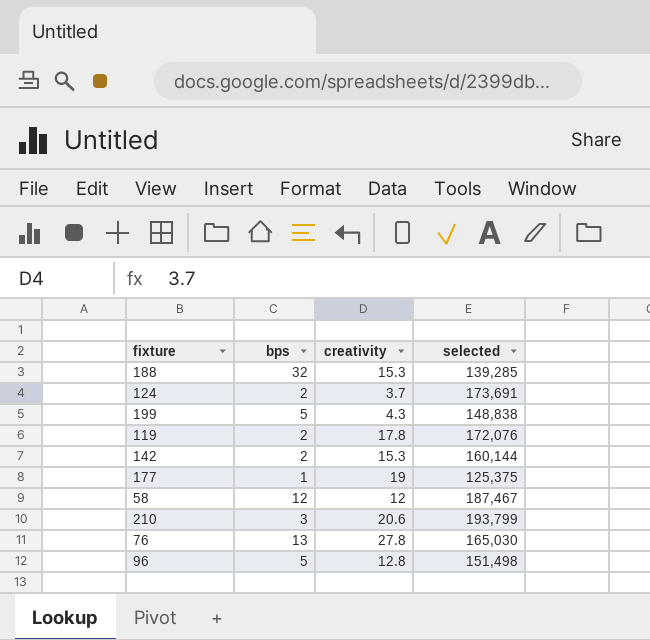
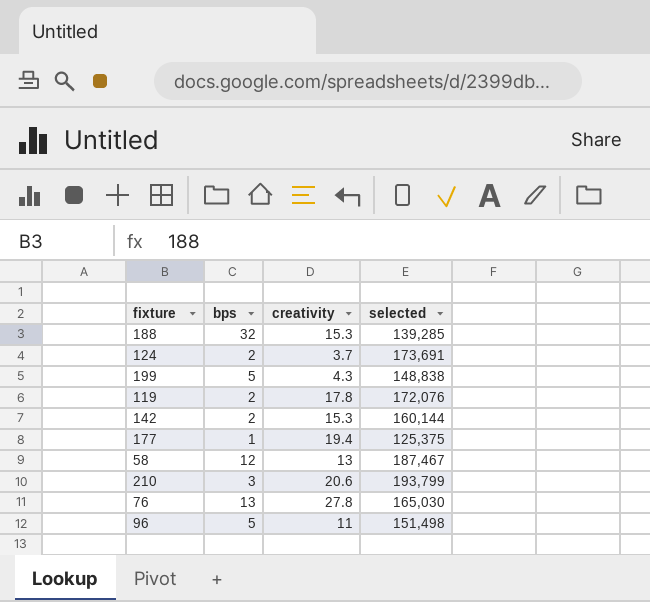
177 | creativity: 19 -> 19.4
58 | creativity: 12 -> 13
96 | creativity: 12.8 -> 11

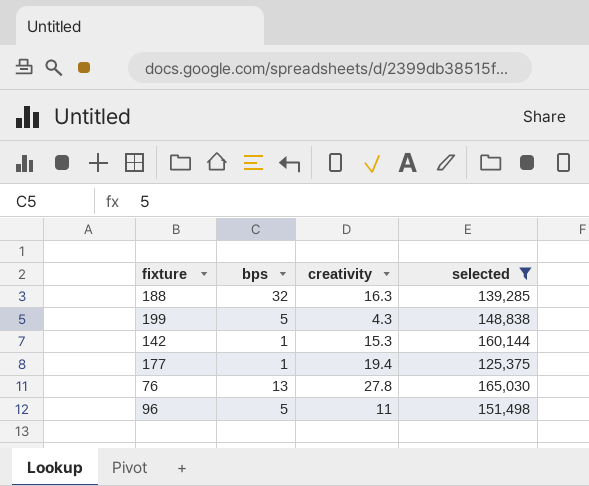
filter: none -> selected <= 165,030
188 | creativity: 15.3 -> 16.3
142 | bps: 2 -> 1

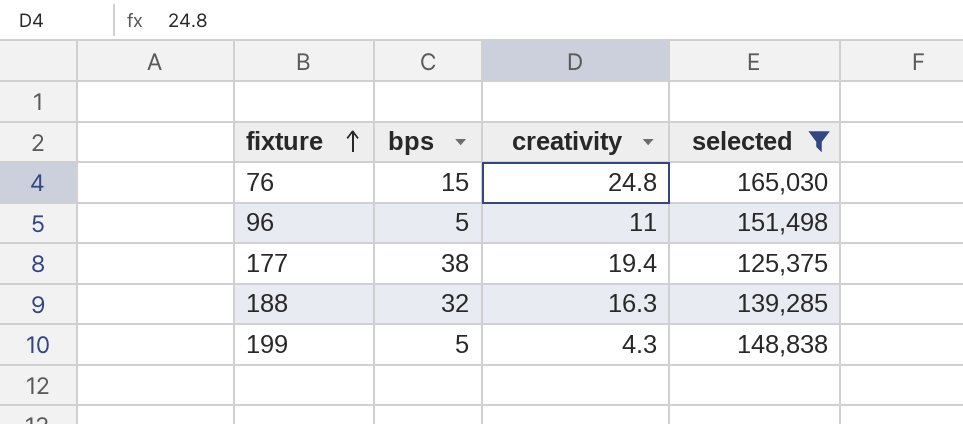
row order: none -> fixture ascending
row 142: 1 | 15.3 | 160,144 -> none
76 | bps: 13 -> 15
76 | creativity: 27.8 -> 24.8
177 | bps: 1 -> 38

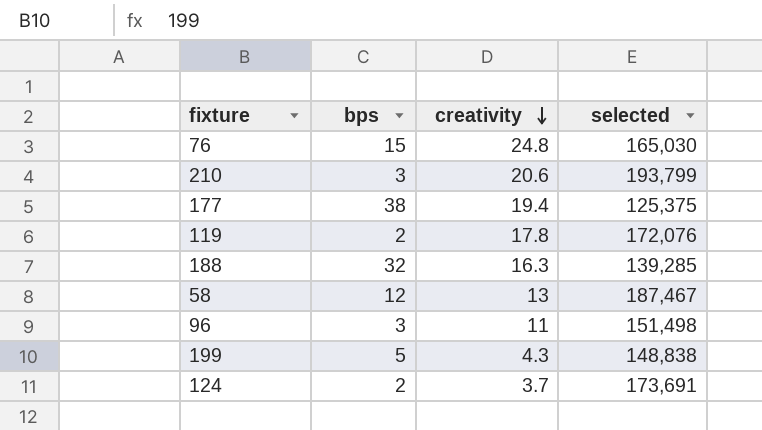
filter: selected <= 165,030 -> none
row order: fixture ascending -> creativity descending
96 | bps: 5 -> 3

